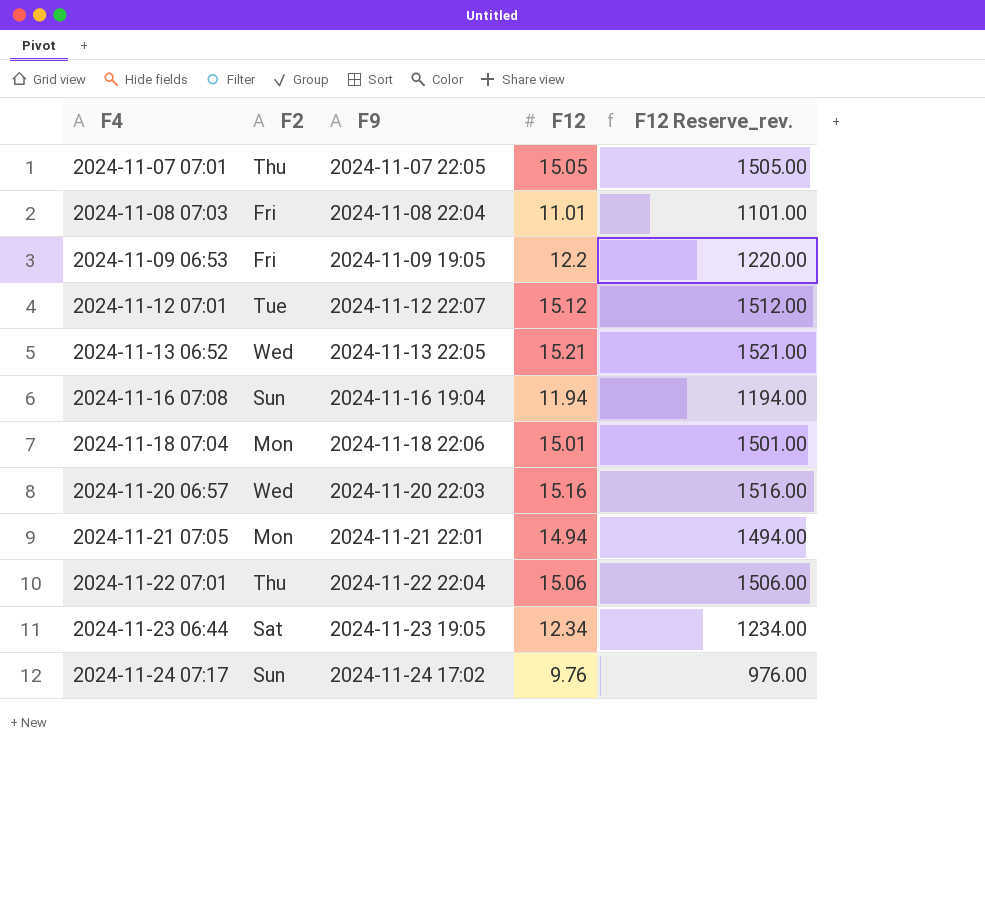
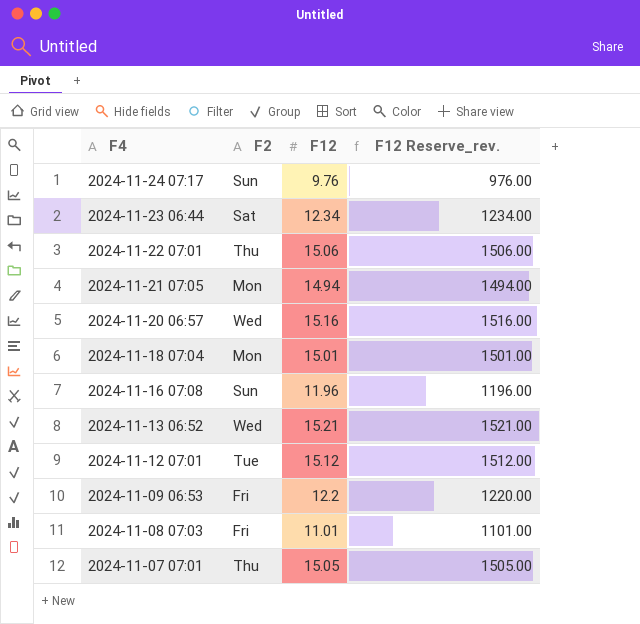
row order: F4 ascending -> F4 descending
column F9 | position: 3 -> none
2024-11-16 07:08 | F12: 11.94 -> 11.96
2024-11-16 07:08 | F12 Reserve_rev.: 1194.00 -> 1196.00

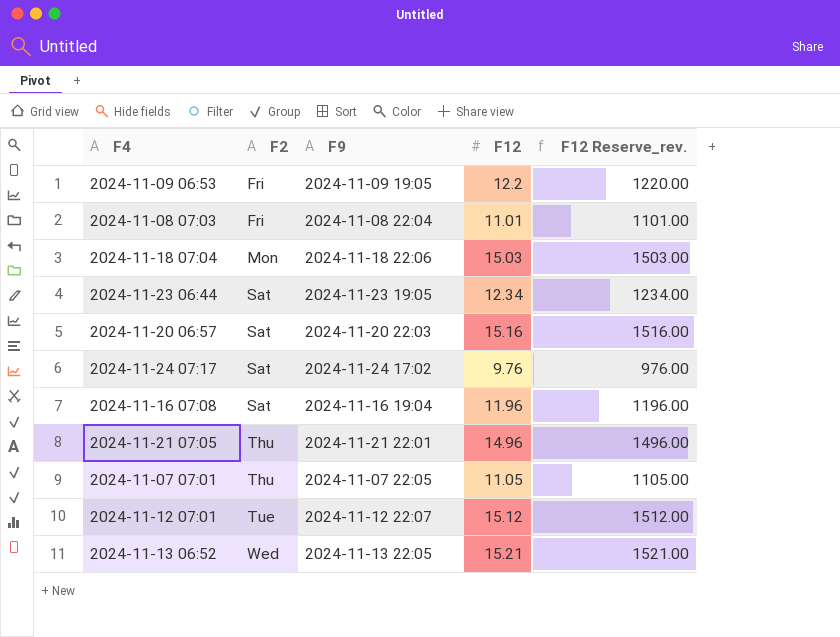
row order: F4 descending -> F2 ascending
column F9 | position: none -> 3
row 2024-11-22 07:01: Thu | 15.06 | 1506.00 -> none
2024-11-18 07:04 | F12: 15.01 -> 15.03
2024-11-18 07:04 | F12 Reserve_rev.: 1501.00 -> 1503.00
2024-11-20 06:57 | F2: Wed -> Sat
2024-11-24 07:17 | F2: Sun -> Sat
2024-11-16 07:08 | F2: Sun -> Sat
2024-11-21 07:05 | F2: Mon -> Thu
2024-11-21 07:05 | F12: 14.94 -> 14.96
2024-11-21 07:05 | F12 Reserve_rev.: 1494.00 -> 1496.00
2024-11-07 07:01 | F12: 15.05 -> 11.05
2024-11-07 07:01 | F12 Reserve_rev.: 1505.00 -> 1105.00

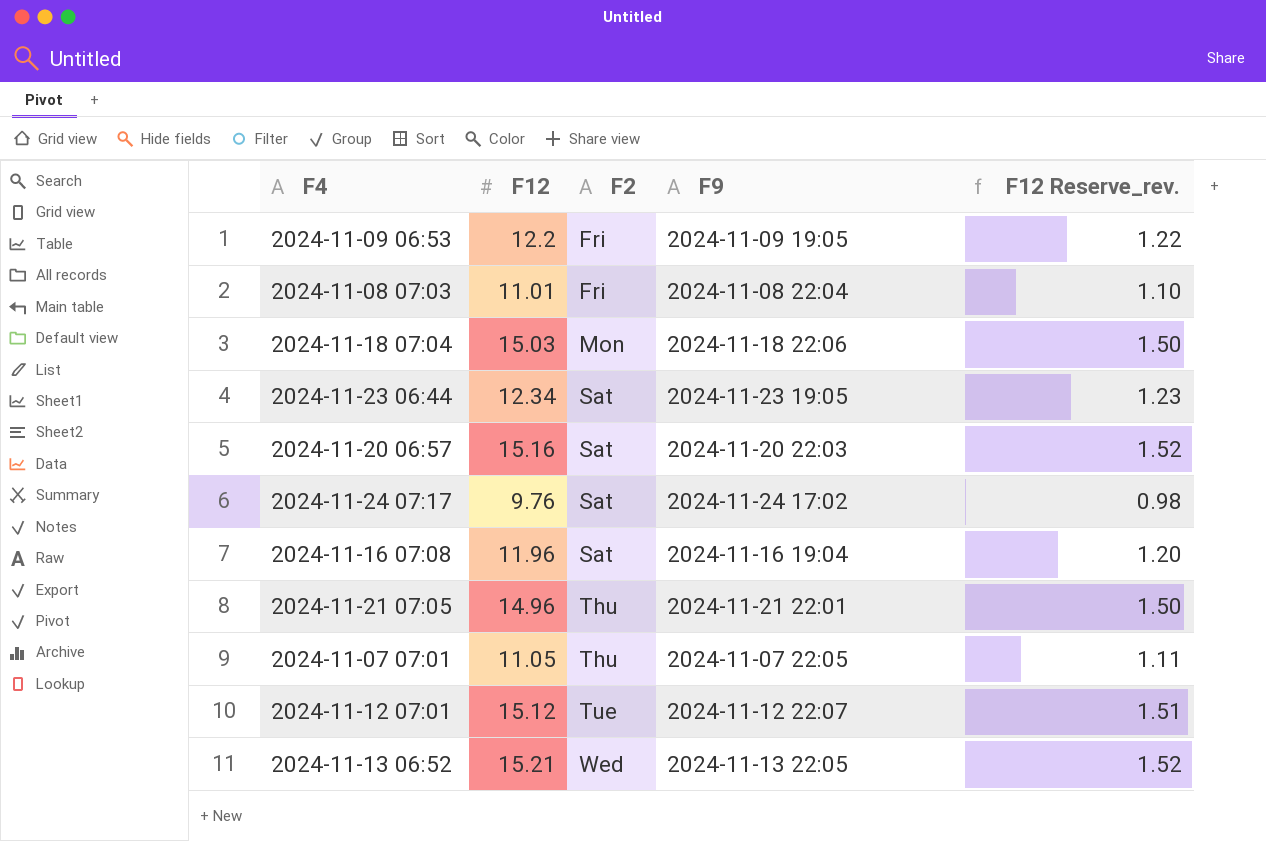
column F12 | position: 4 -> 2
column F12 Reserve_rev. | formula: [F12] * 100 -> [F12] * 0.1

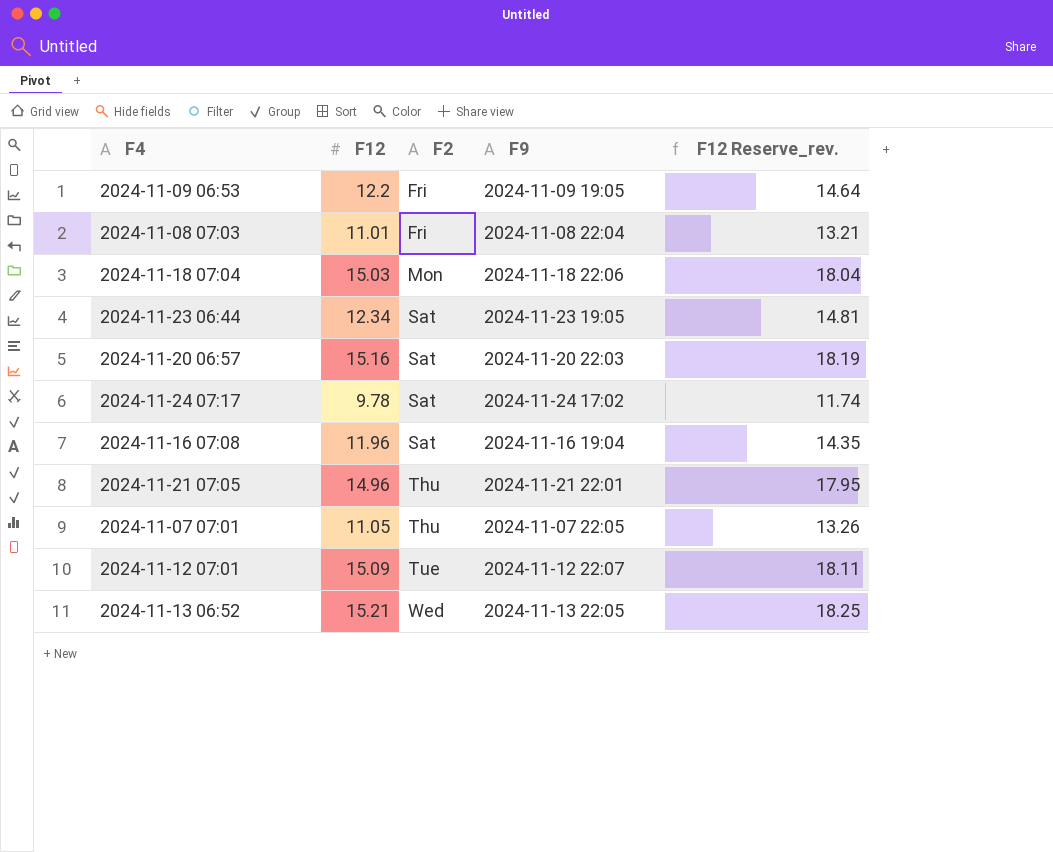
column F12 Reserve_rev. | formula: [F12] * 0.1 -> [F12] * 1.2
2024-11-24 07:17 | F12: 9.76 -> 9.78
2024-11-12 07:01 | F12: 15.12 -> 15.09

